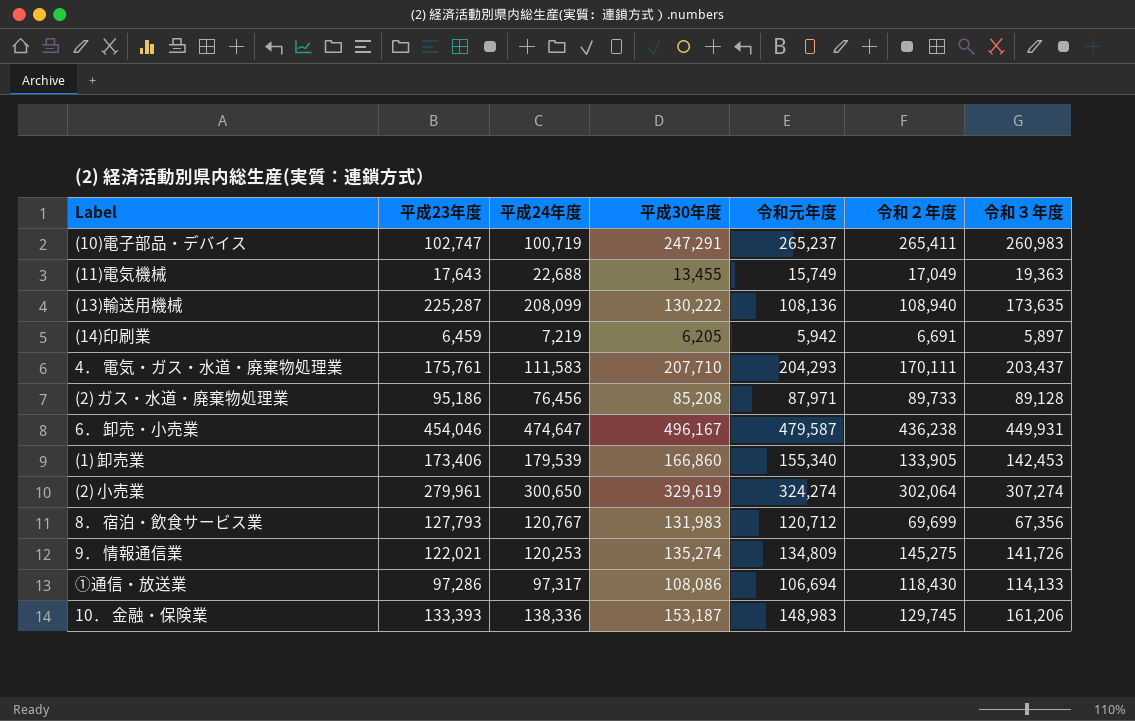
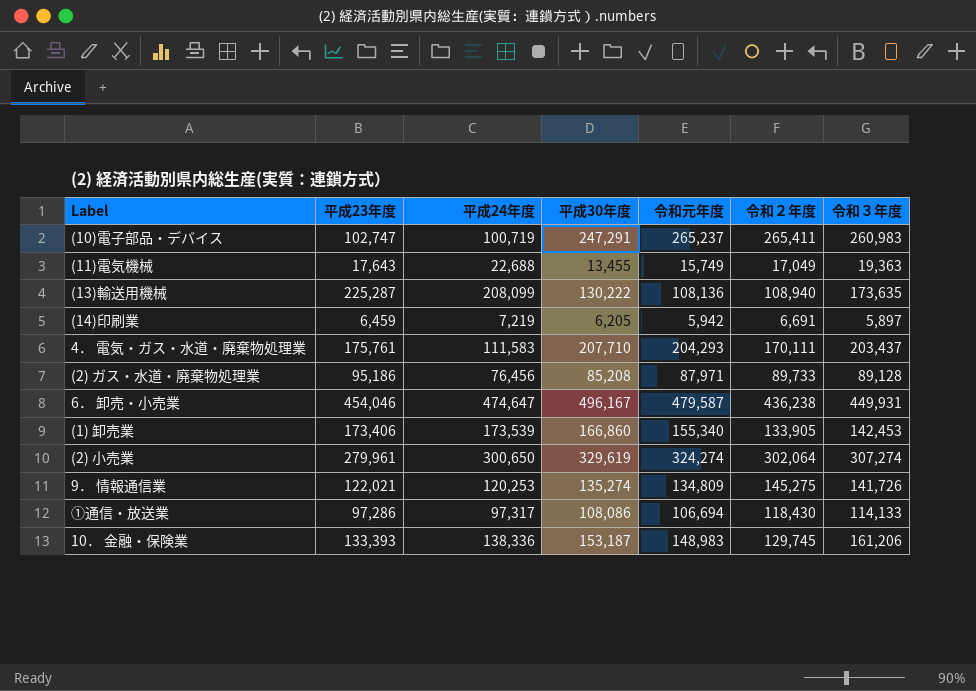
row 8． 宿泊・飲食サービス業: 127,793 | 120,767 | 131,983 | 120,712 | 69,699 | 67,356 -> none
(1) 卸売業 | 平成24年度: 179,539 -> 173,539

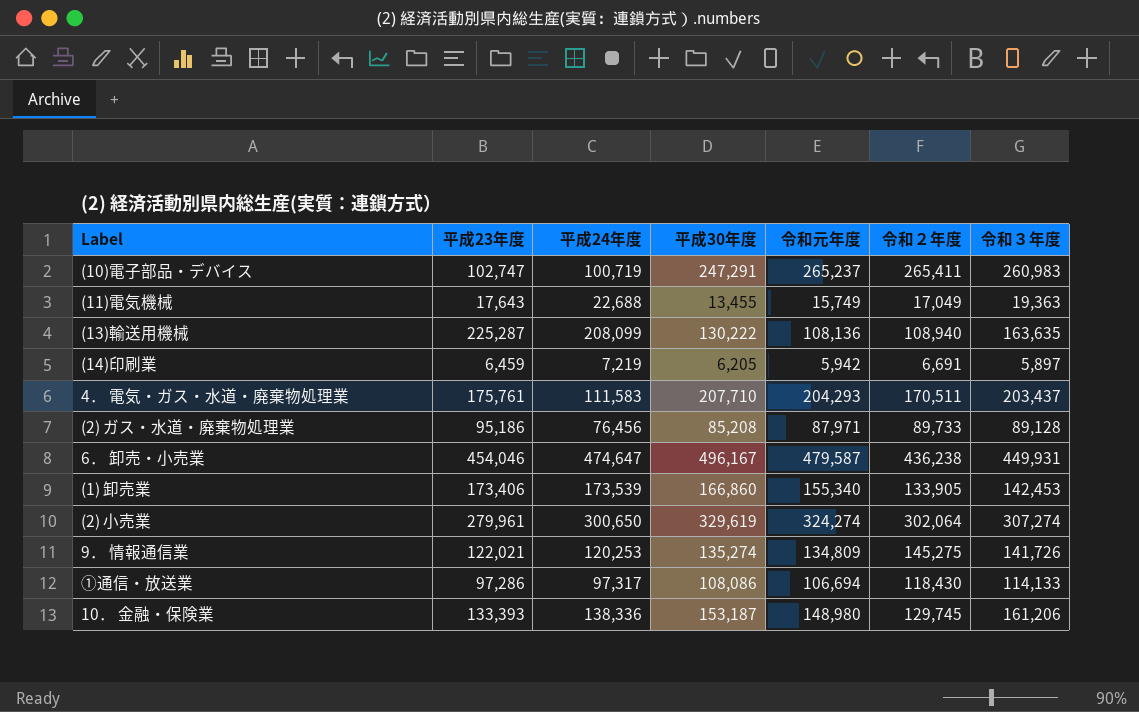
(13)輸送用機械 | 令和３年度: 173,635 -> 163,635
4． 電気・ガス・水道・廃棄物処理業 | 令和２年度: 170,111 -> 170,511
10． 金融・保険業 | 令和元年度: 148,983 -> 148,980

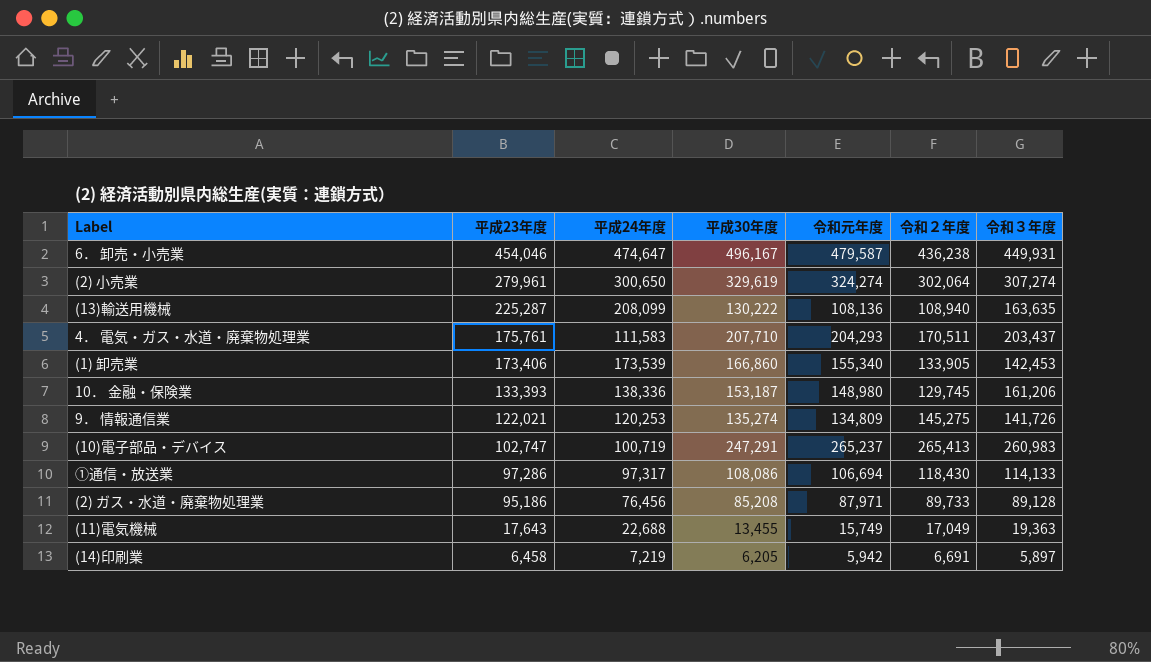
row order: none -> 平成23年度 descending
(10)電子部品・デバイス | 令和２年度: 265,411 -> 265,413
(14)印刷業 | 平成23年度: 6,459 -> 6,458

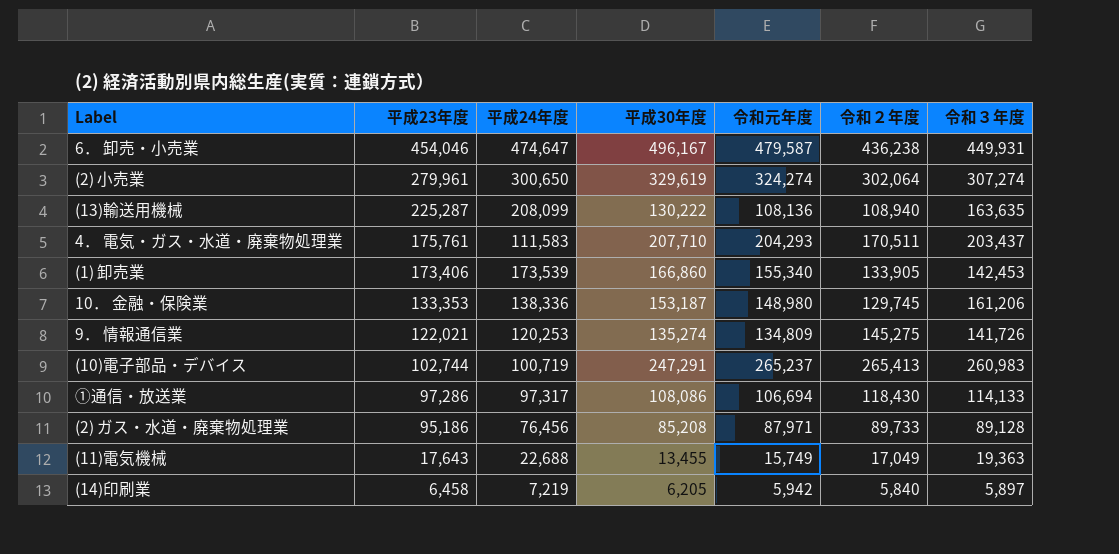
10． 金融・保険業 | 平成23年度: 133,393 -> 133,353
(10)電子部品・デバイス | 平成23年度: 102,747 -> 102,744
(14)印刷業 | 令和２年度: 6,691 -> 5,840

